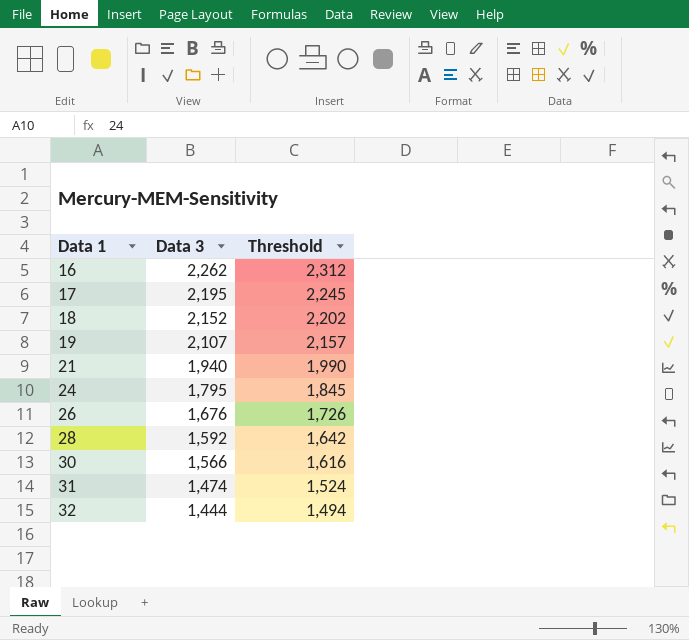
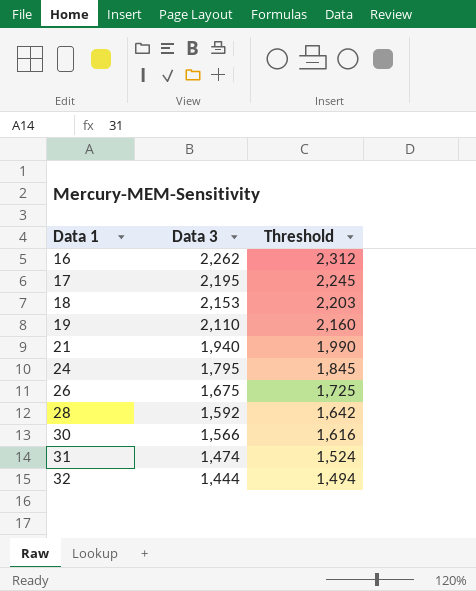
18 | Data 3: 2,152 -> 2,153
18 | Threshold: 2,202 -> 2,203
19 | Data 3: 2,107 -> 2,110
19 | Threshold: 2,157 -> 2,160
26 | Data 3: 1,676 -> 1,675
26 | Threshold: 1,726 -> 1,725

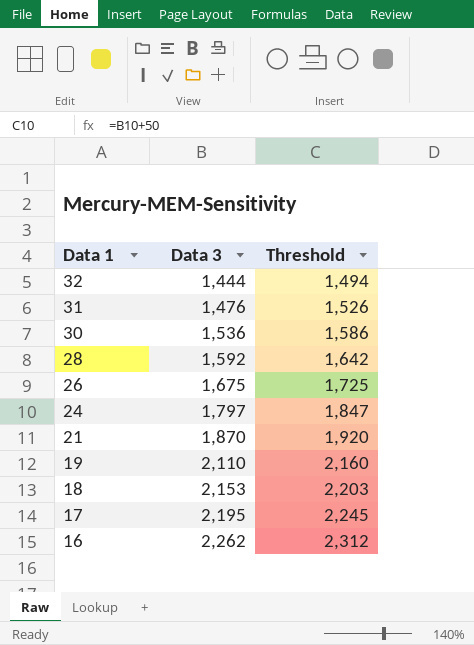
row order: Data 1 ascending -> Data 1 descending
31 | Data 3: 1,474 -> 1,476
31 | Threshold: 1,524 -> 1,526
30 | Data 3: 1,566 -> 1,536
30 | Threshold: 1,616 -> 1,586
24 | Data 3: 1,795 -> 1,797
24 | Threshold: 1,845 -> 1,847
21 | Data 3: 1,940 -> 1,870
21 | Threshold: 1,990 -> 1,920

